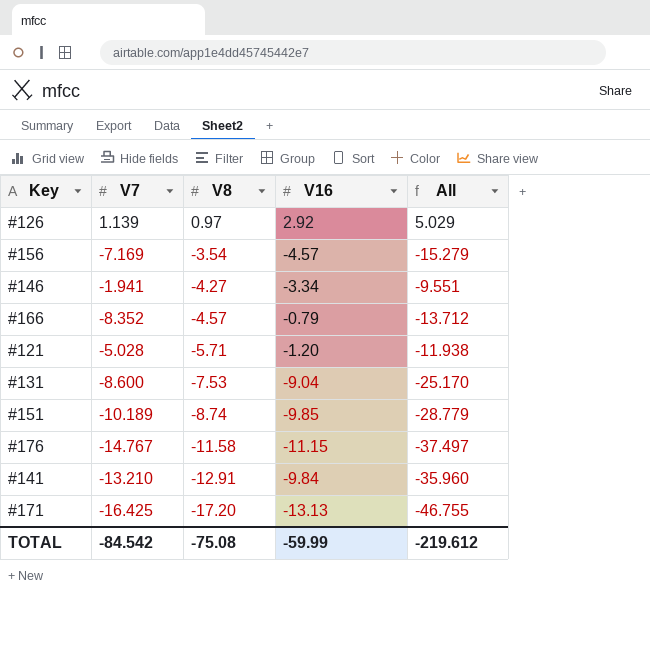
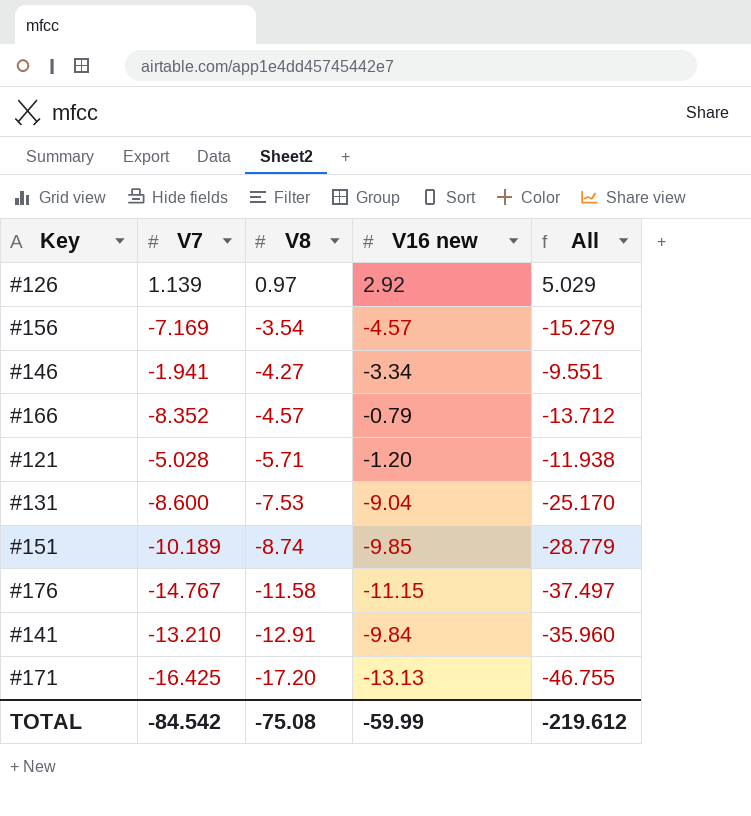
column name: V16 -> V16 new

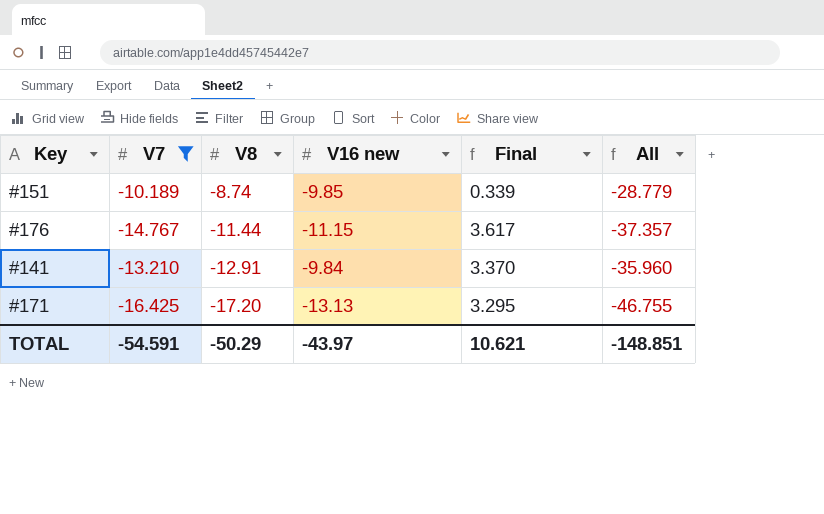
filter: none -> V7 <= -10.189
column Final | formula: none -> [V16 new] - [V7]
#176 | V8: -11.58 -> -11.44
#176 | All: -37.497 -> -37.357
TOTAL | V7: -84.542 -> -54.591
TOTAL | V8: -75.08 -> -50.29
TOTAL | V16 new: -59.99 -> -43.97
TOTAL | All: -219.612 -> -148.851

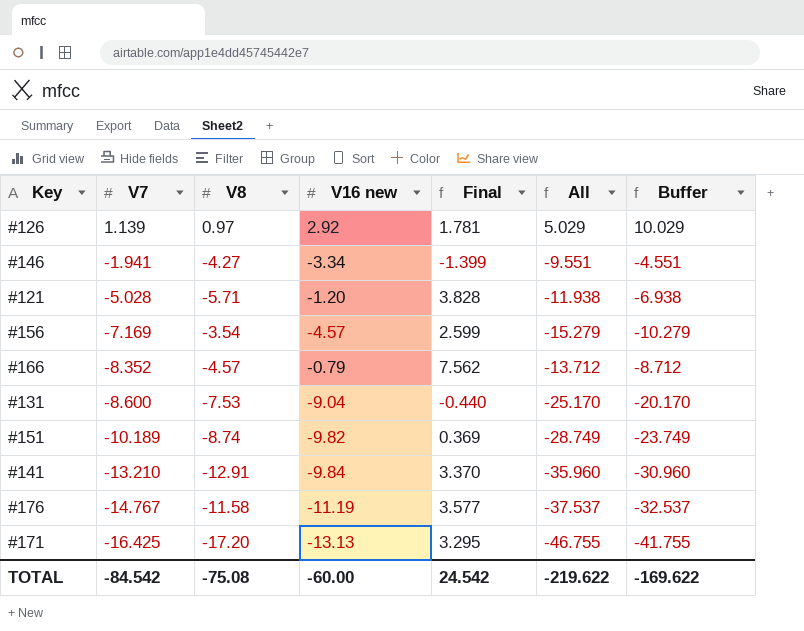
filter: V7 <= -10.189 -> none
row order: V8 descending -> V7 descending
column Buffer | formula: none -> [All] + 5
#151 | V16 new: -9.85 -> -9.82
#151 | Final: 0.339 -> 0.369
#151 | All: -28.779 -> -28.749
#176 | V8: -11.44 -> -11.58
#176 | V16 new: -11.15 -> -11.19
#176 | Final: 3.617 -> 3.577
#176 | All: -37.357 -> -37.537
TOTAL | V7: -54.591 -> -84.542
TOTAL | V8: -50.29 -> -75.08
TOTAL | V16 new: -43.97 -> -60.00
TOTAL | Final: 10.621 -> 24.542
TOTAL | All: -148.851 -> -219.622

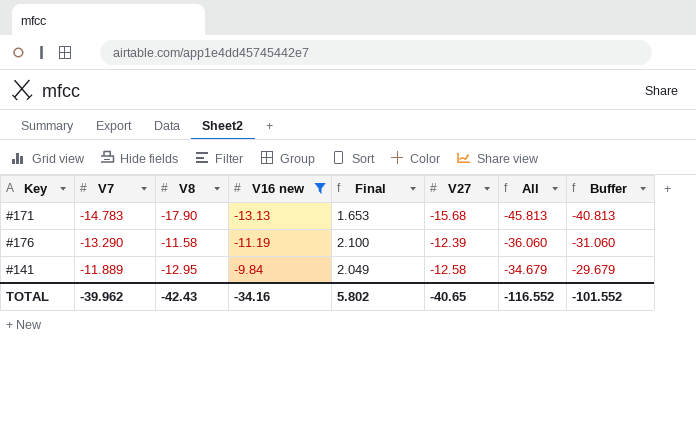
filter: none -> V16 new <= -9.84
row order: V7 descending -> V7 ascending
column V27 | position: none -> 6
#171 | V7: -16.425 -> -14.783
#171 | V8: -17.20 -> -17.90
#171 | Final: 3.295 -> 1.653
#171 | All: -46.755 -> -45.813
#171 | Buffer: -41.755 -> -40.813
#176 | V7: -14.767 -> -13.290
#176 | Final: 3.577 -> 2.100
#176 | All: -37.537 -> -36.060
#176 | Buffer: -32.537 -> -31.060
#141 | V7: -13.210 -> -11.889
#141 | V8: -12.91 -> -12.95
#141 | Final: 3.370 -> 2.049
#141 | All: -35.960 -> -34.679
#141 | Buffer: -30.960 -> -29.679
TOTAL | V7: -84.542 -> -39.962
TOTAL | V8: -75.08 -> -42.43
TOTAL | V16 new: -60.00 -> -34.16
TOTAL | Final: 24.542 -> 5.802
TOTAL | All: -219.622 -> -116.552
TOTAL | Buffer: -169.622 -> -101.552

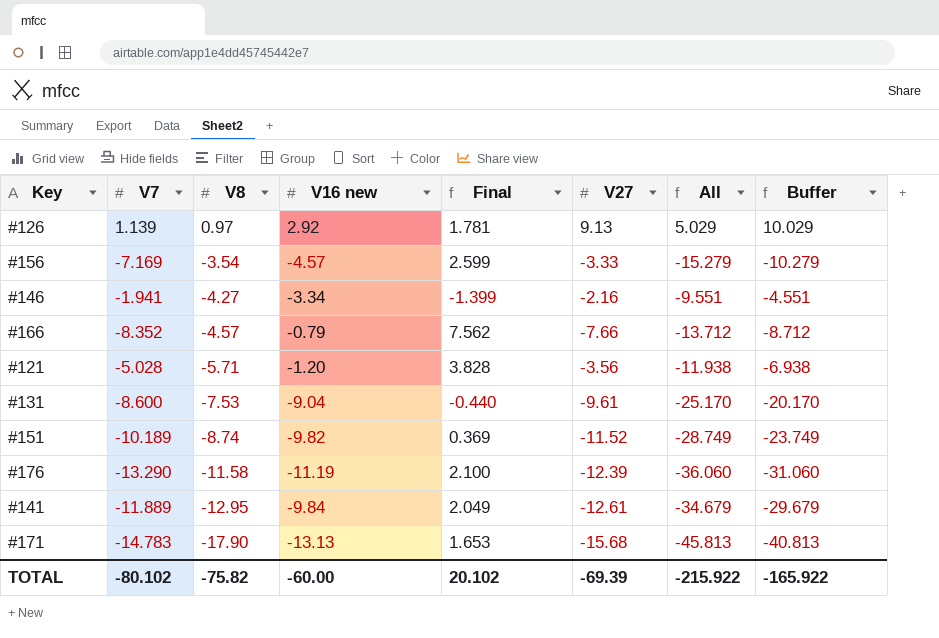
filter: V16 new <= -9.84 -> none
row order: V7 ascending -> V8 descending
#141 | V27: -12.58 -> -12.61
TOTAL | V7: -39.962 -> -80.102
TOTAL | V8: -42.43 -> -75.82
TOTAL | V16 new: -34.16 -> -60.00
TOTAL | Final: 5.802 -> 20.102
TOTAL | V27: -40.65 -> -69.39
TOTAL | All: -116.552 -> -215.922
TOTAL | Buffer: -101.552 -> -165.922

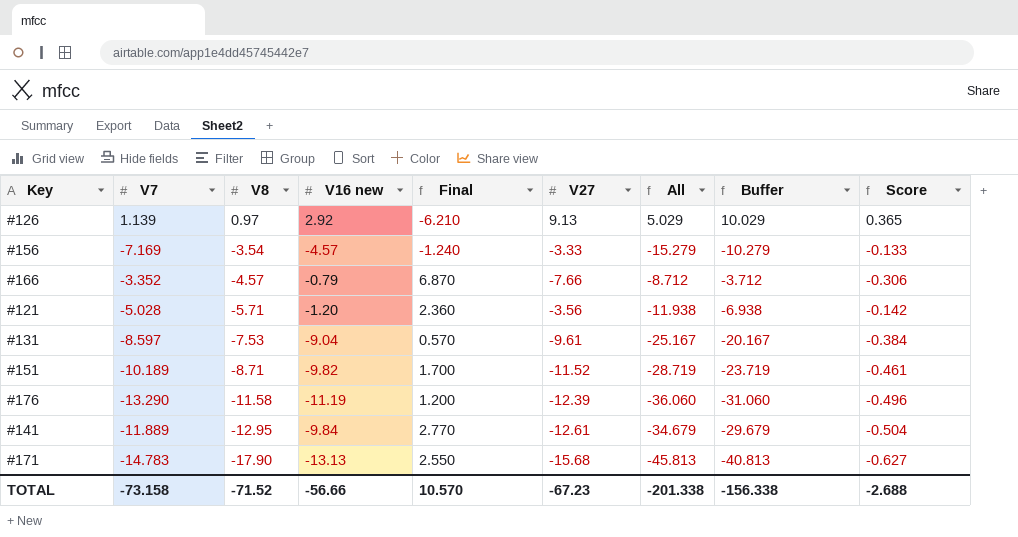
column Final | formula: [V16 new] - [V7] -> [V16 new] - [V27]
column Score | formula: none -> [V27] * 0.04
row #146: -1.941 | -4.27 | -3.34 | -1.399 | -2.16 | -9.551 | -4.551 -> none
#166 | V7: -8.352 -> -3.352
#166 | All: -13.712 -> -8.712
#166 | Buffer: -8.712 -> -3.712
#131 | V7: -8.600 -> -8.597
#131 | All: -25.170 -> -25.167
#131 | Buffer: -20.170 -> -20.167
#151 | V8: -8.74 -> -8.71
#151 | All: -28.749 -> -28.719
#151 | Buffer: -23.749 -> -23.719
TOTAL | V7: -80.102 -> -73.158
TOTAL | V8: -75.82 -> -71.52
TOTAL | V16 new: -60.00 -> -56.66
TOTAL | Final: 20.102 -> 10.570
TOTAL | V27: -69.39 -> -67.23
TOTAL | All: -215.922 -> -201.338
TOTAL | Buffer: -165.922 -> -156.338

